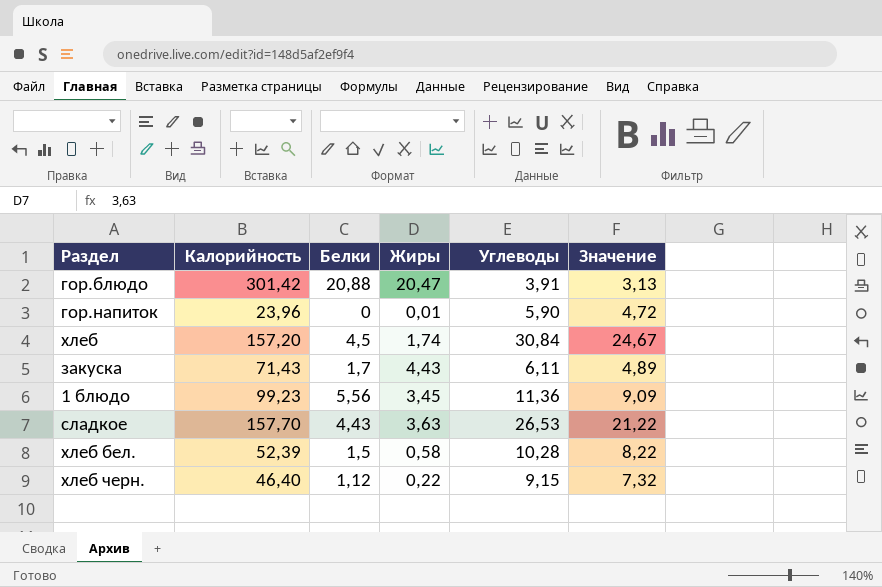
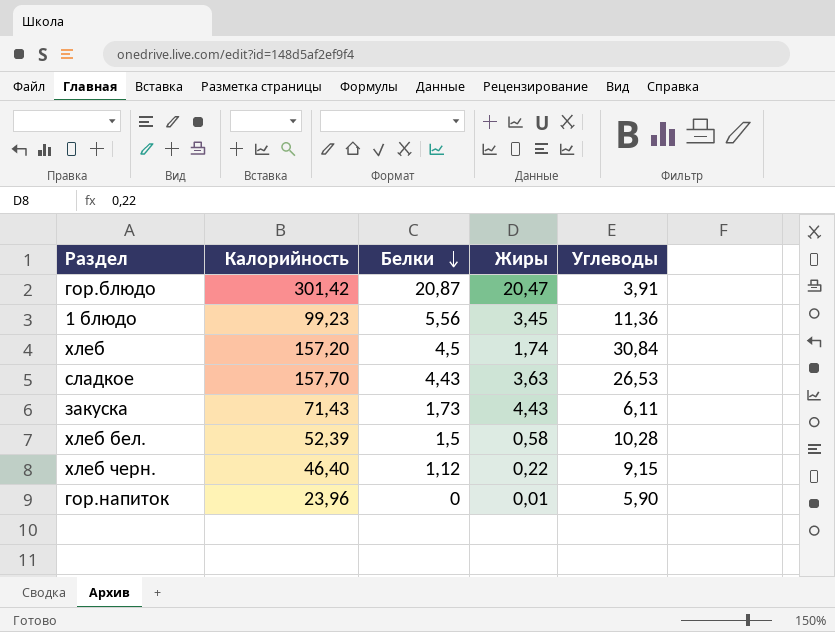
row order: none -> Белки descending
column Значение | formula: [Углеводы] * 0,8 -> none
гор.блюдо | Белки: 20,88 -> 20,87
закуска | Белки: 1,7 -> 1,73

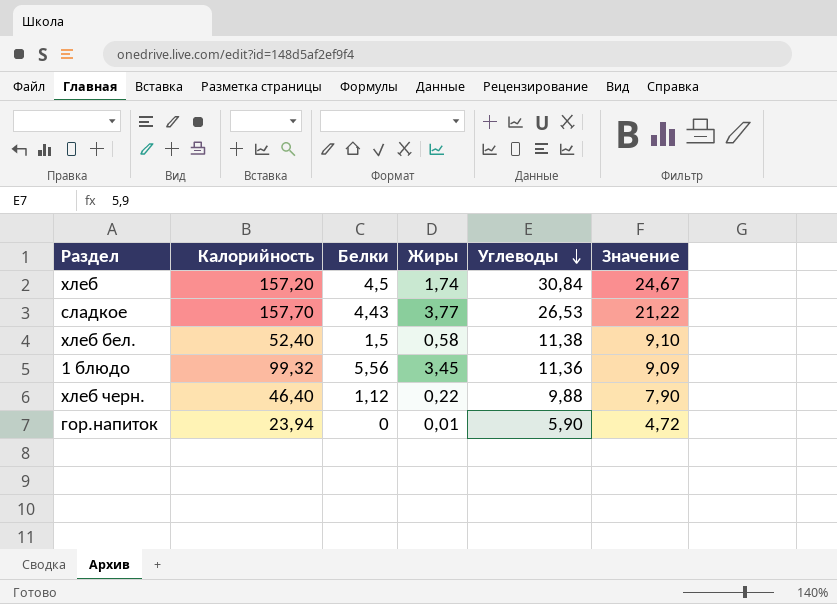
row order: Белки descending -> Углеводы descending
column Значение | formula: none -> [Углеводы] * 0,8
row гор.блюдо: 301,42 | 20,87 | 20,47 | 3,91 -> none
row закуска: 71,43 | 1,73 | 4,43 | 6,11 -> none
сладкое | Жиры: 3,63 -> 3,77
хлеб бел. | Калорийность: 52,39 -> 52,40
хлеб бел. | Углеводы: 10,28 -> 11,38
1 блюдо | Калорийность: 99,23 -> 99,32
хлеб черн. | Углеводы: 9,15 -> 9,88
гор.напиток | Калорийность: 23,96 -> 23,94

